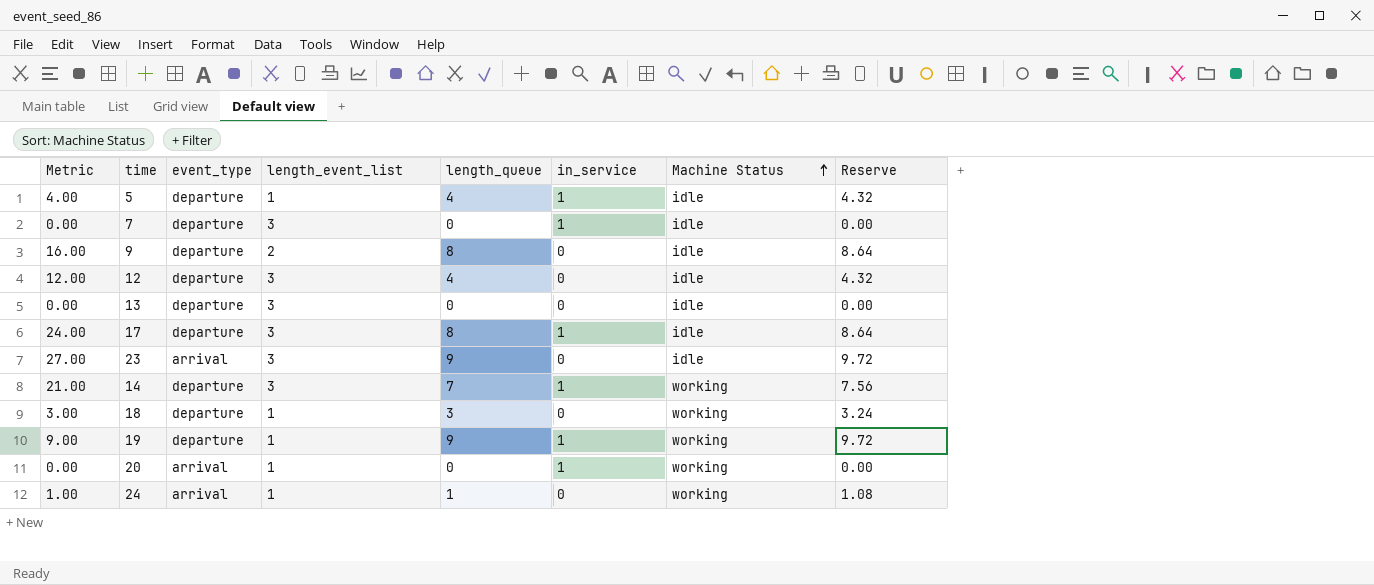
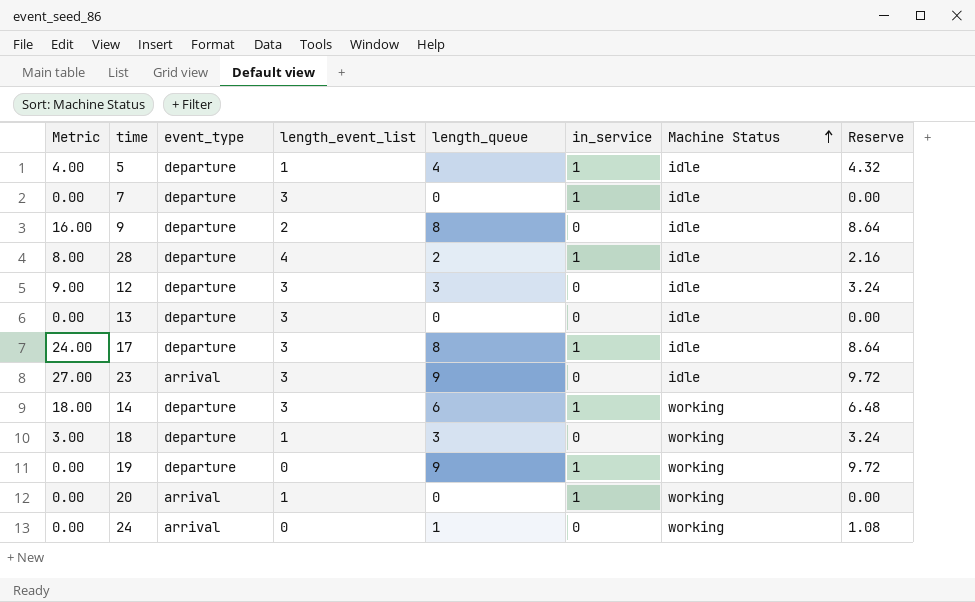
row 28: none -> 8.00 | departure | 4 | 2 | 1 | idle | 2.16
12 | Metric: 12.00 -> 9.00
12 | length_queue: 4 -> 3
12 | Reserve: 4.32 -> 3.24
14 | Metric: 21.00 -> 18.00
14 | length_queue: 7 -> 6
14 | Reserve: 7.56 -> 6.48
19 | Metric: 9.00 -> 0.00
19 | length_event_list: 1 -> 0
24 | Metric: 1.00 -> 0.00
24 | length_event_list: 1 -> 0

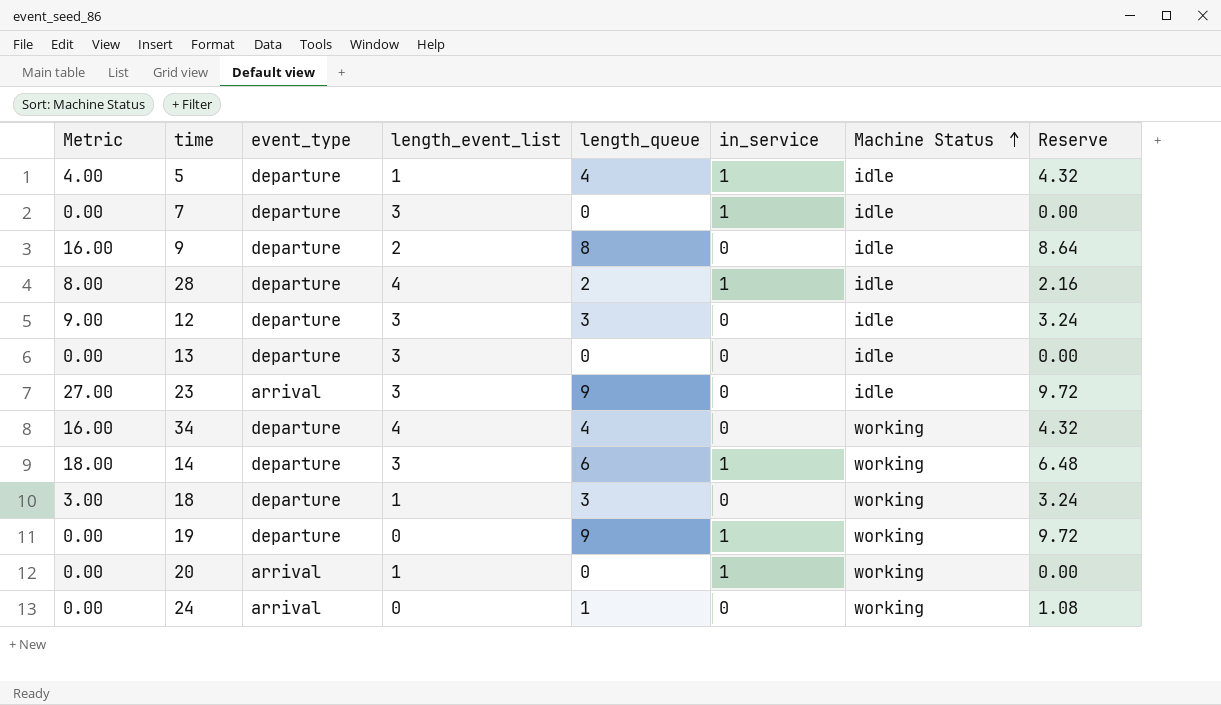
row 17: 24.00 | departure | 3 | 8 | 1 | idle | 8.64 -> none
row 34: none -> 16.00 | departure | 4 | 4 | 0 | working | 4.32

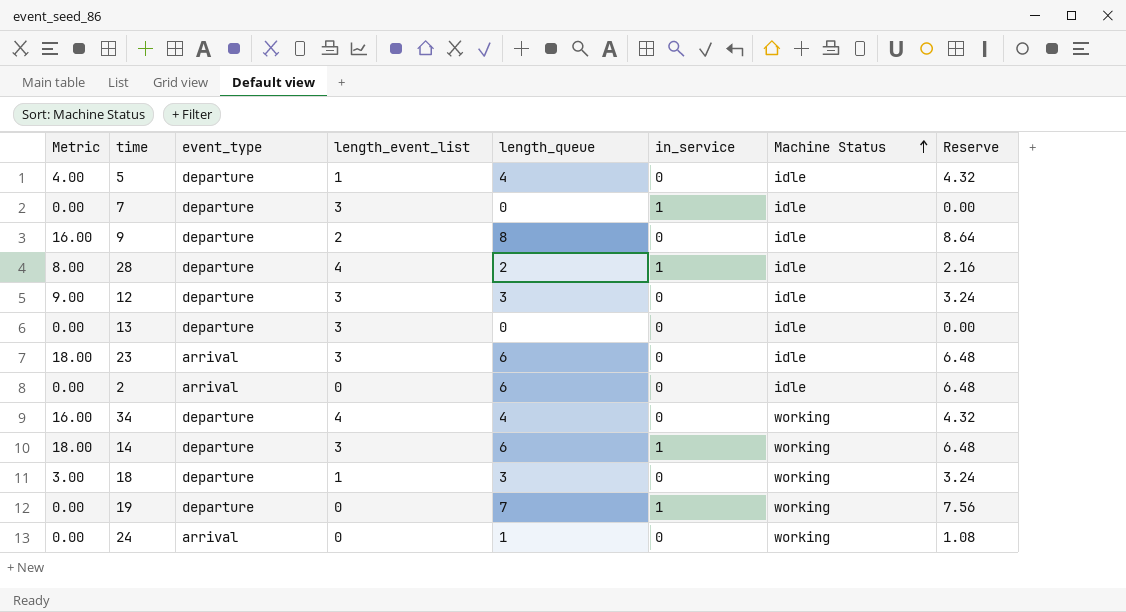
row 20: 0.00 | arrival | 1 | 0 | 1 | working | 0.00 -> none
5 | in_service: 1 -> 0
23 | Metric: 27.00 -> 18.00
23 | length_queue: 9 -> 6
23 | Reserve: 9.72 -> 6.48
row 2: none -> 0.00 | arrival | 0 | 6 | 0 | idle | 6.48
19 | length_queue: 9 -> 7
19 | Reserve: 9.72 -> 7.56

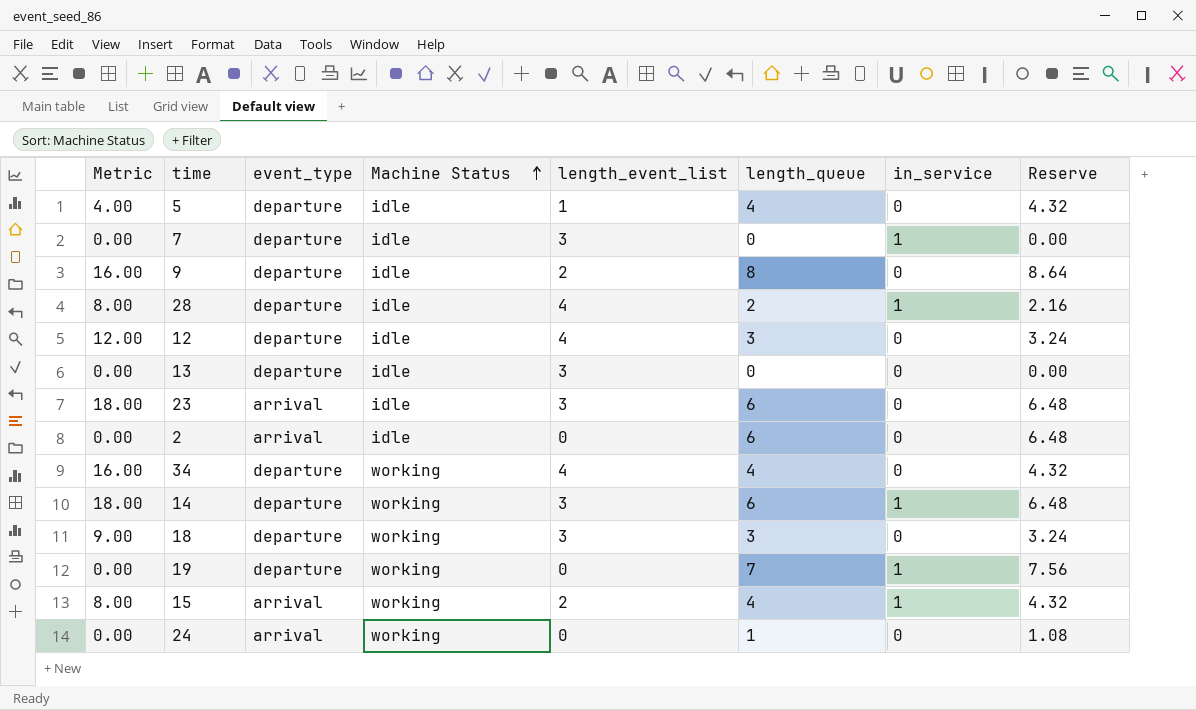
column Machine Status | position: 7 -> 4
12 | Metric: 9.00 -> 12.00
12 | length_event_list: 3 -> 4
18 | Metric: 3.00 -> 9.00
18 | length_event_list: 1 -> 3
row 15: none -> 8.00 | arrival | working | 2 | 4 | 1 | 4.32

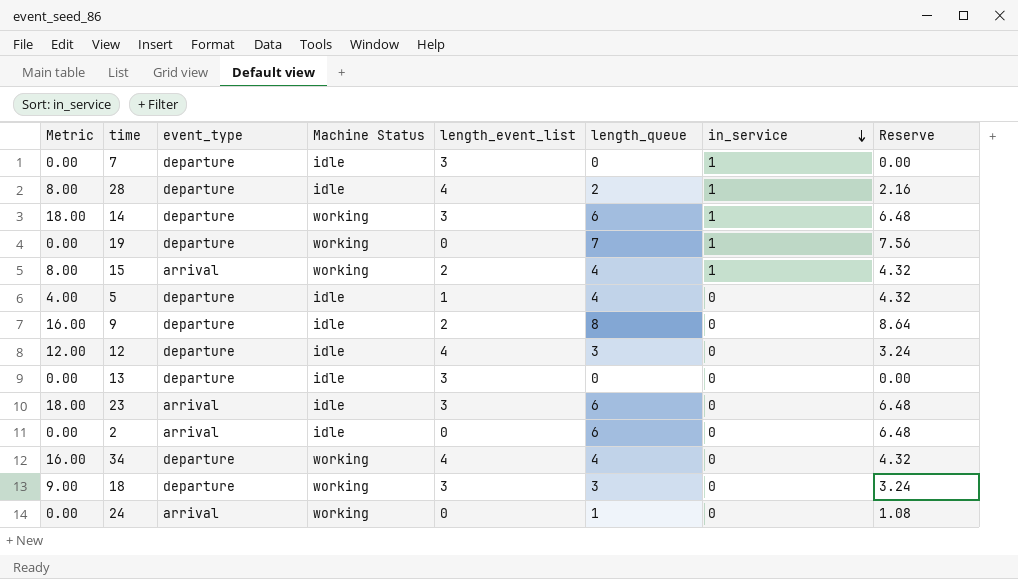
row order: Machine Status ascending -> in_service descending

